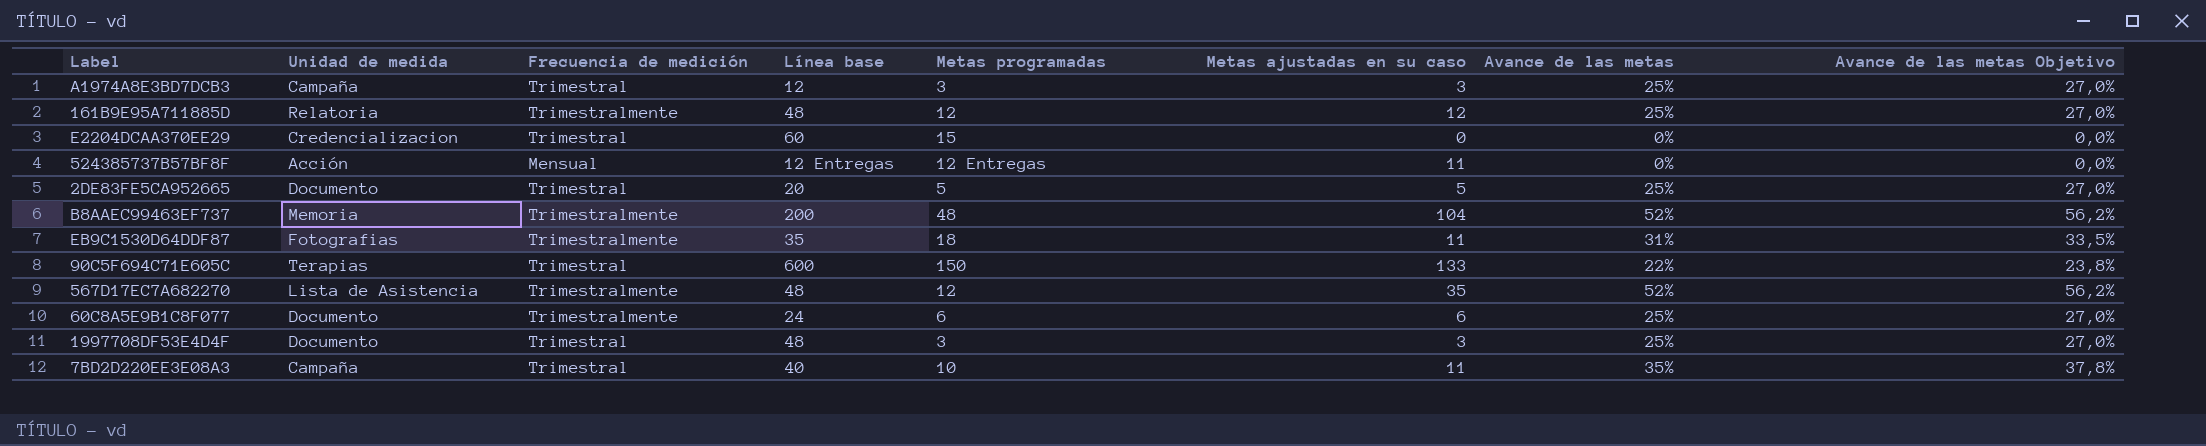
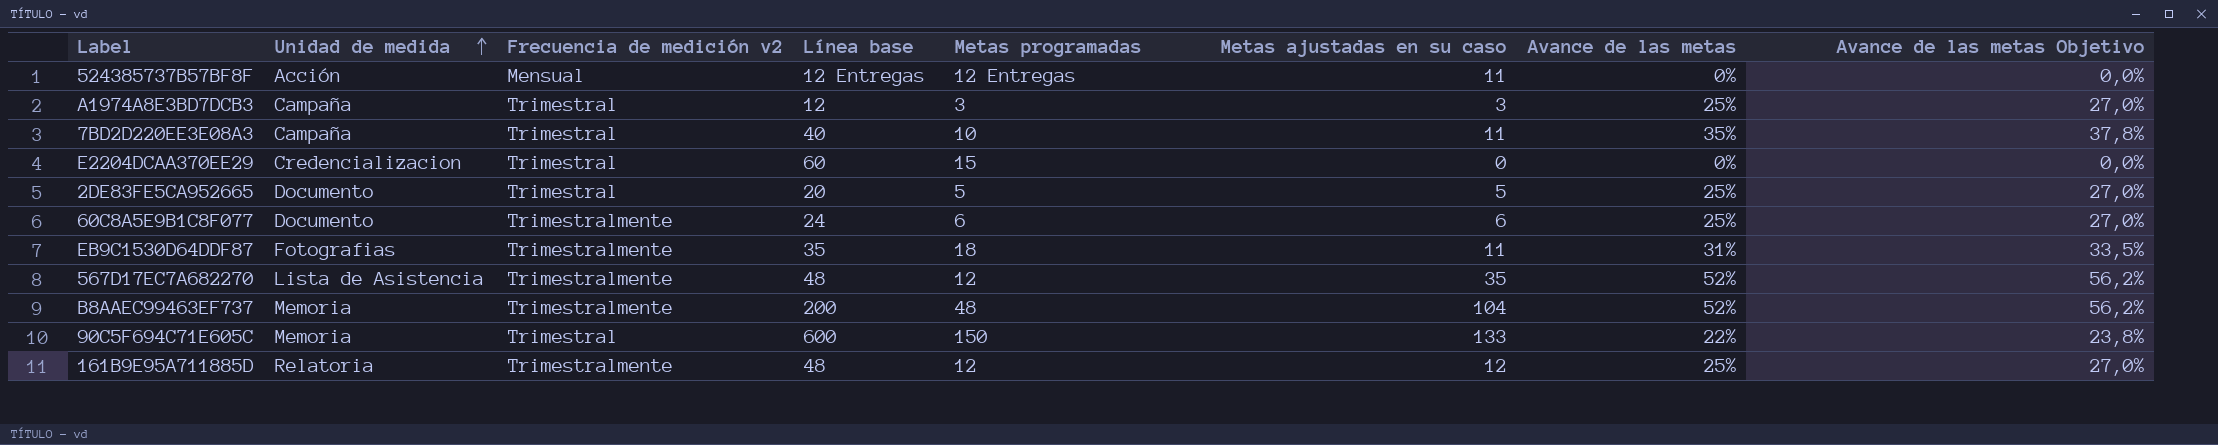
row order: none -> Unidad de medida ascending
column name: Frecuencia de medición -> Frecuencia de medición v2
row 1997708DF53E4D4F: Documento | Trimestral | 48 | 3 | 3 | 25% | 27,0% -> none
90C5F694C71E605C | Unidad de medida: Terapias -> Memoria

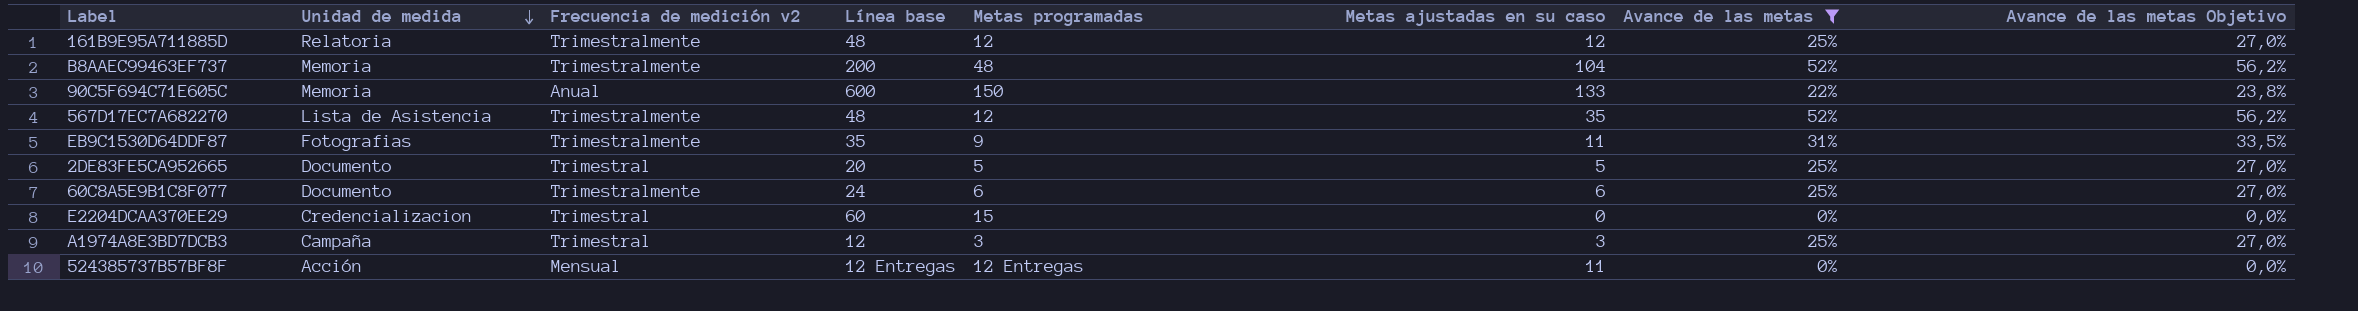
filter: none -> Avance de las metas != 35%
row order: Unidad de medida ascending -> Unidad de medida descending
90C5F694C71E605C | Frecuencia de medición v2: Trimestral -> Anual
EB9C1530D64DDF87 | Metas programadas: 18 -> 9

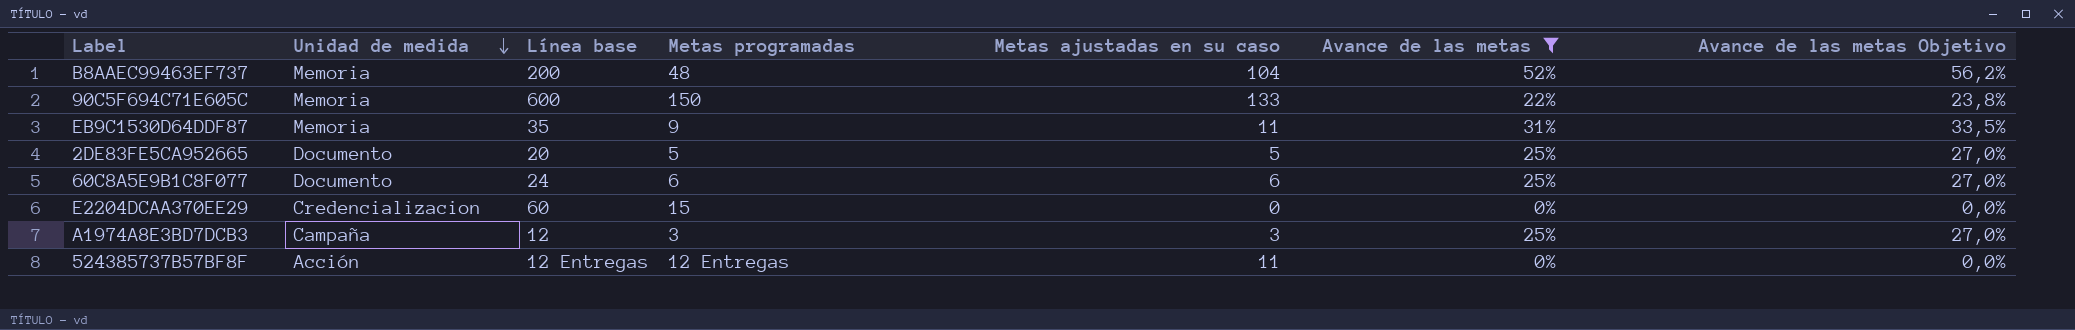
column Frecuencia de medición v2 | position: 3 -> none
row 161B9E95A711885D: Relatoria | Trimestralmente | 48 | 12 | 12 | 25% | 27,0% -> none
row 567D17EC7A682270: Lista de Asistencia | Trimestralmente | 48 | 12 | 35 | 52% | 56,2% -> none
EB9C1530D64DDF87 | Unidad de medida: Fotografias -> Memoria

